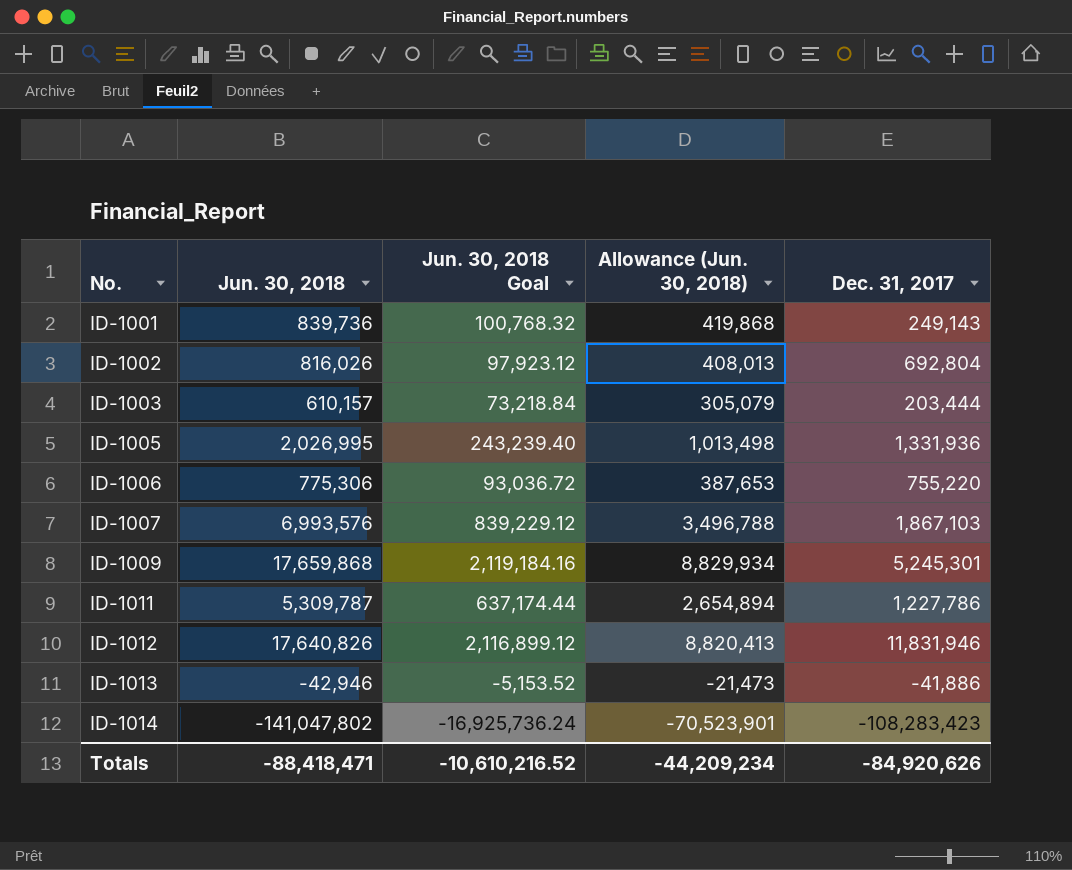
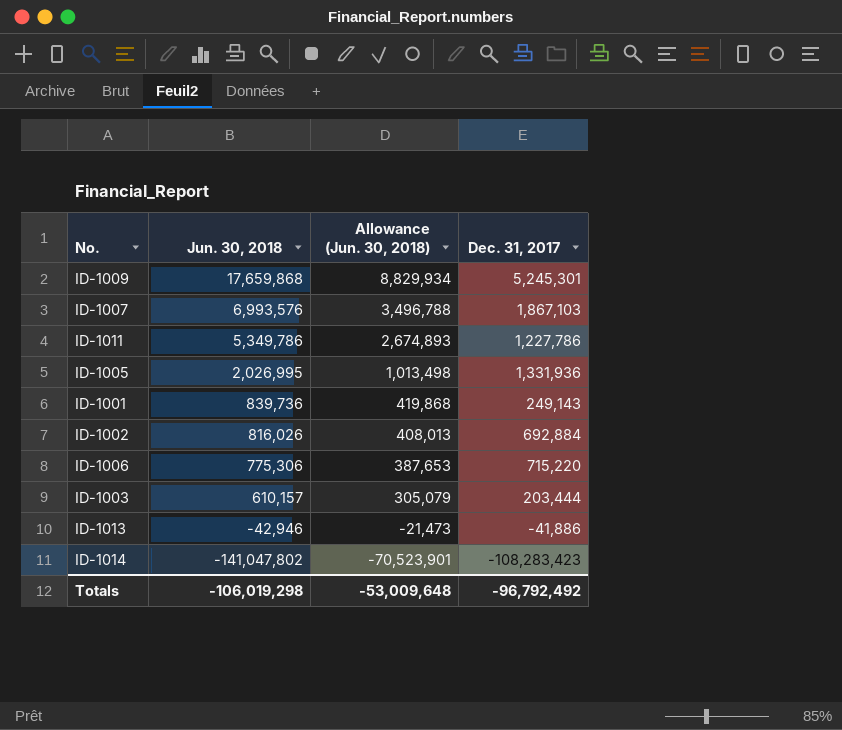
row order: No. ascending -> Jun. 30, 2018 descending
column Jun. 30, 2018 Goal | formula: [Jun. 30, 2018] * 0.12 -> none
row ID-1012: 17,640,826 | 2,116,899.12 | 8,820,413 | 11,831,946 -> none
ID-1011 | Jun. 30, 2018: 5,309,787 -> 5,349,786
ID-1011 | Allowance (Jun. 30, 2018): 2,654,894 -> 2,674,893
ID-1002 | Dec. 31, 2017: 692,804 -> 692,884
ID-1006 | Dec. 31, 2017: 755,220 -> 715,220
Totals | Jun. 30, 2018: -88,418,471 -> -106,019,298
Totals | Allowance (Jun. 30, 2018): -44,209,234 -> -53,009,648
Totals | Dec. 31, 2017: -84,920,626 -> -96,792,492

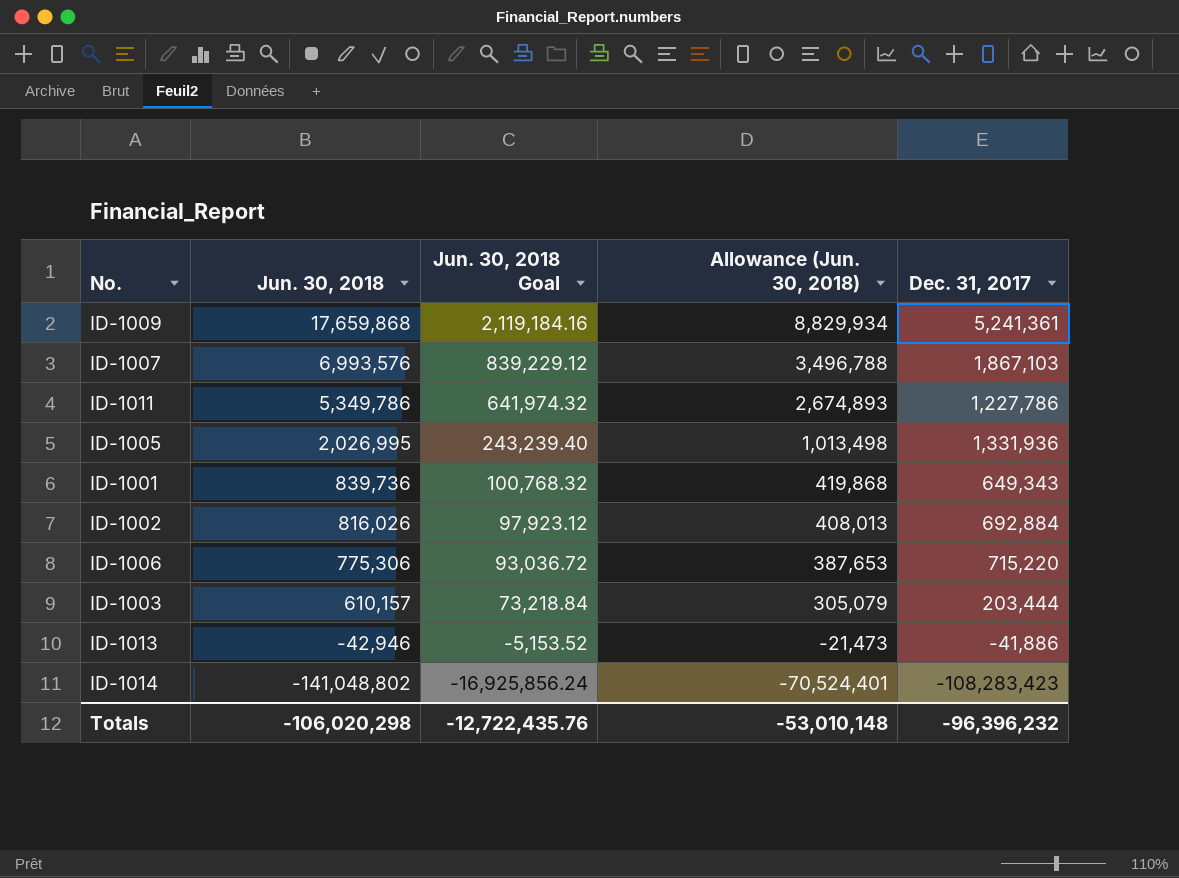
column Jun. 30, 2018 Goal | formula: none -> [Jun. 30, 2018] * 0.12
ID-1009 | Dec. 31, 2017: 5,245,301 -> 5,241,361
ID-1001 | Dec. 31, 2017: 249,143 -> 649,343
ID-1014 | Jun. 30, 2018: -141,047,802 -> -141,048,802
ID-1014 | Allowance (Jun. 30, 2018): -70,523,901 -> -70,524,401
Totals | Jun. 30, 2018: -106,019,298 -> -106,020,298
Totals | Allowance (Jun. 30, 2018): -53,009,648 -> -53,010,148
Totals | Dec. 31, 2017: -96,792,492 -> -96,396,232

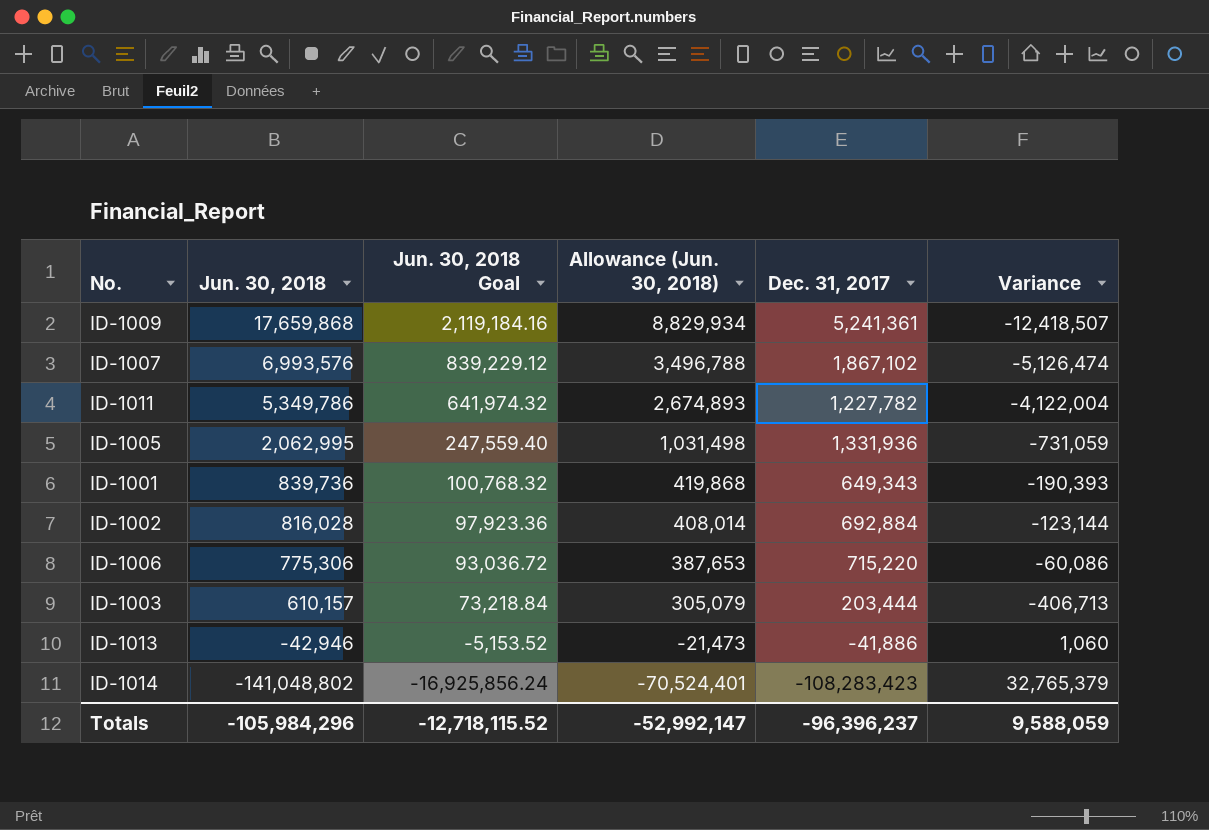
column Variance | formula: none -> [Dec. 31, 2017] - [Jun. 30, 2018]
ID-1007 | Dec. 31, 2017: 1,867,103 -> 1,867,102
ID-1011 | Dec. 31, 2017: 1,227,786 -> 1,227,782
ID-1005 | Jun. 30, 2018: 2,026,995 -> 2,062,995
ID-1005 | Jun. 30, 2018 Goal: 243,239.40 -> 247,559.40
ID-1005 | Allowance (Jun. 30, 2018): 1,013,498 -> 1,031,498
ID-1002 | Jun. 30, 2018: 816,026 -> 816,028
ID-1002 | Jun. 30, 2018 Goal: 97,923.12 -> 97,923.36
ID-1002 | Allowance (Jun. 30, 2018): 408,013 -> 408,014
Totals | Jun. 30, 2018: -106,020,298 -> -105,984,296
Totals | Jun. 30, 2018 Goal: -12,722,435.76 -> -12,718,115.52
Totals | Allowance (Jun. 30, 2018): -53,010,148 -> -52,992,147
Totals | Dec. 31, 2017: -96,396,232 -> -96,396,237

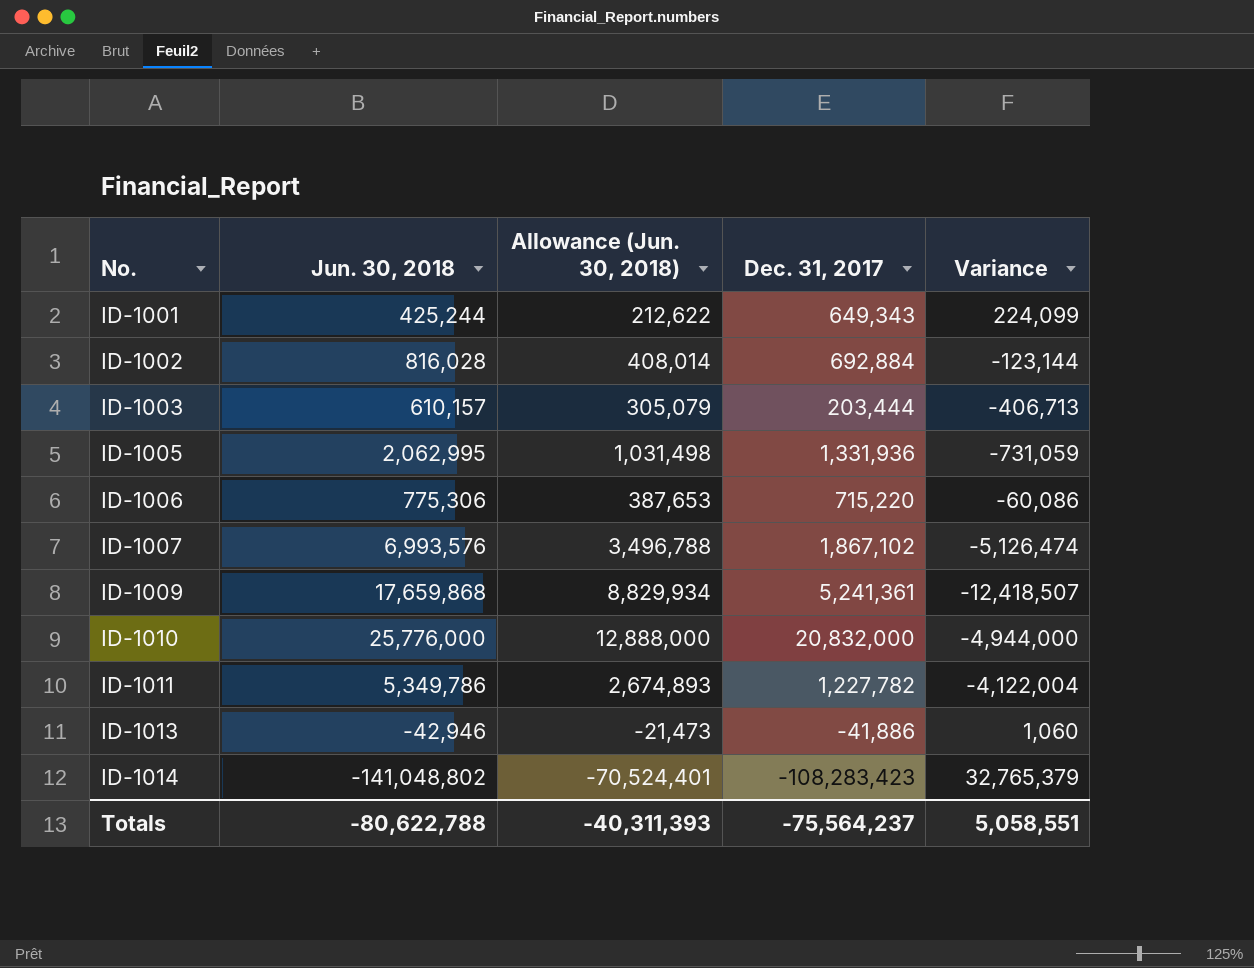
row order: Jun. 30, 2018 descending -> No. ascending
column Jun. 30, 2018 Goal | formula: [Jun. 30, 2018] * 0.12 -> none
ID-1001 | Jun. 30, 2018: 839,736 -> 425,244
ID-1001 | Allowance (Jun. 30, 2018): 419,868 -> 212,622
ID-1001 | Variance: -190,393 -> 224,099
row ID-1010: none -> 25,776,000 | 12,888,000 | 20,832,000 | -4,944,000
Totals | Jun. 30, 2018: -105,984,296 -> -80,622,788
Totals | Allowance (Jun. 30, 2018): -52,992,147 -> -40,311,393
Totals | Dec. 31, 2017: -96,396,237 -> -75,564,237
Totals | Variance: 9,588,059 -> 5,058,551

